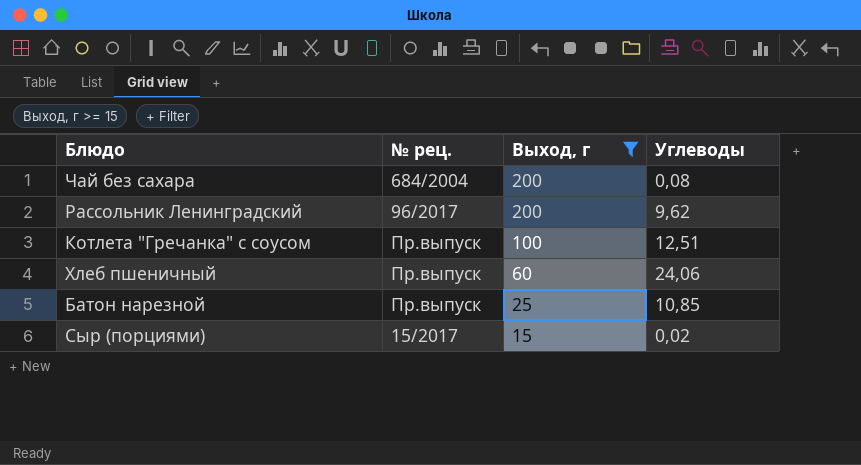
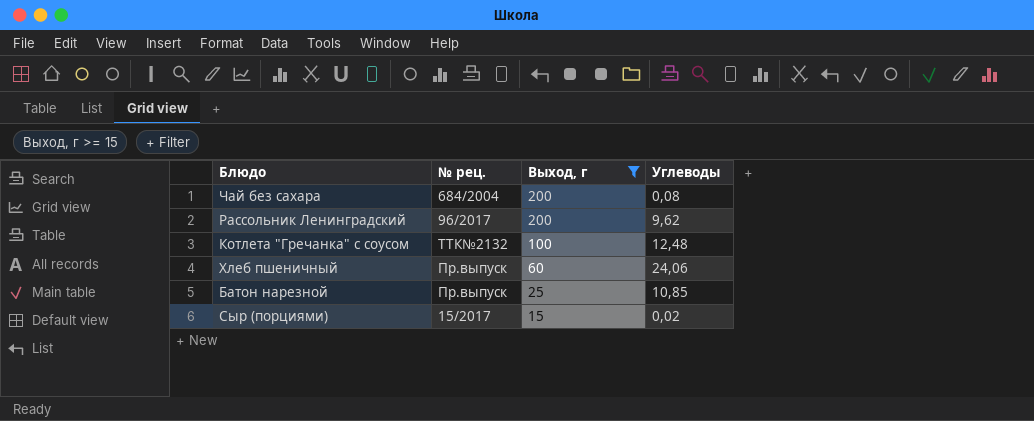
Котлета "Гречанка" с соусом | № рец.: Пр.выпуск -> ТТК№2132
Котлета "Гречанка" с соусом | Углеводы: 12,51 -> 12,48

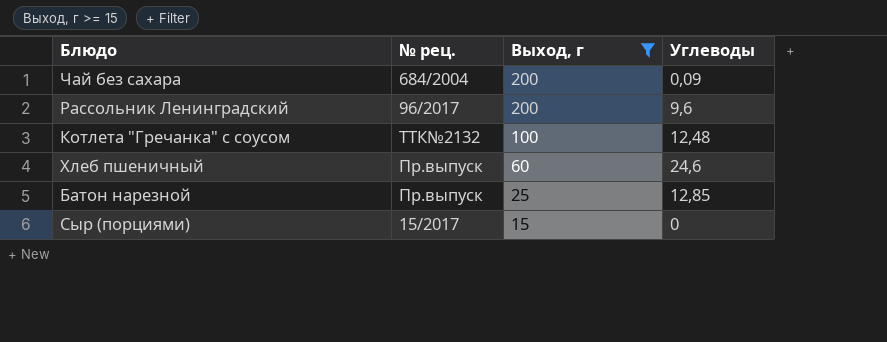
Чай без сахара | Углеводы: 0,08 -> 0,09
Рассольник Ленинградский | Углеводы: 9,62 -> 9,6
Хлеб пшеничный | Углеводы: 24,06 -> 24,6
Батон нарезной | Углеводы: 10,85 -> 12,85
Сыр (порциями) | Углеводы: 0,02 -> 0

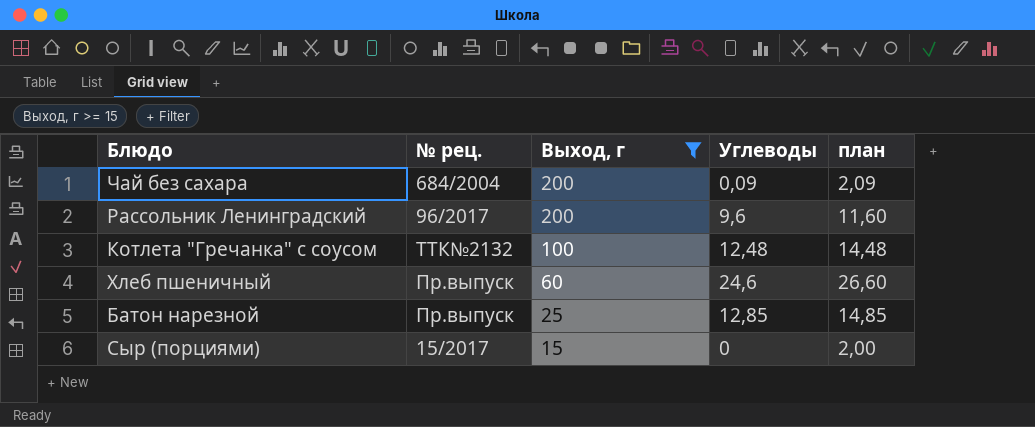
column план | formula: none -> [Углеводы] + 2

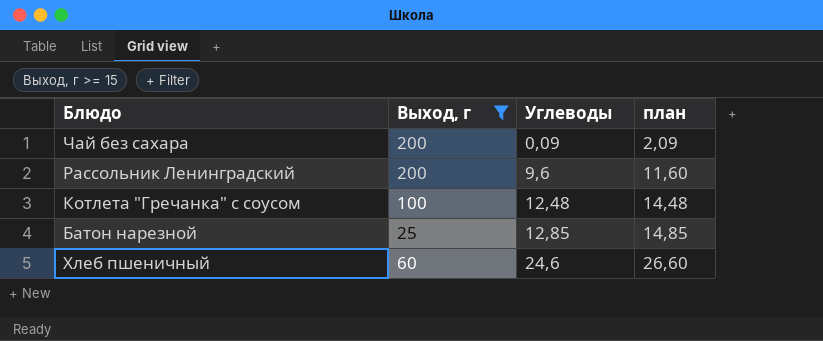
row order: Выход, г descending -> Углеводы ascending
column № рец. | position: 2 -> none
row Сыр (порциями): 15/2017 | 15 | 0 | 2,00 -> none

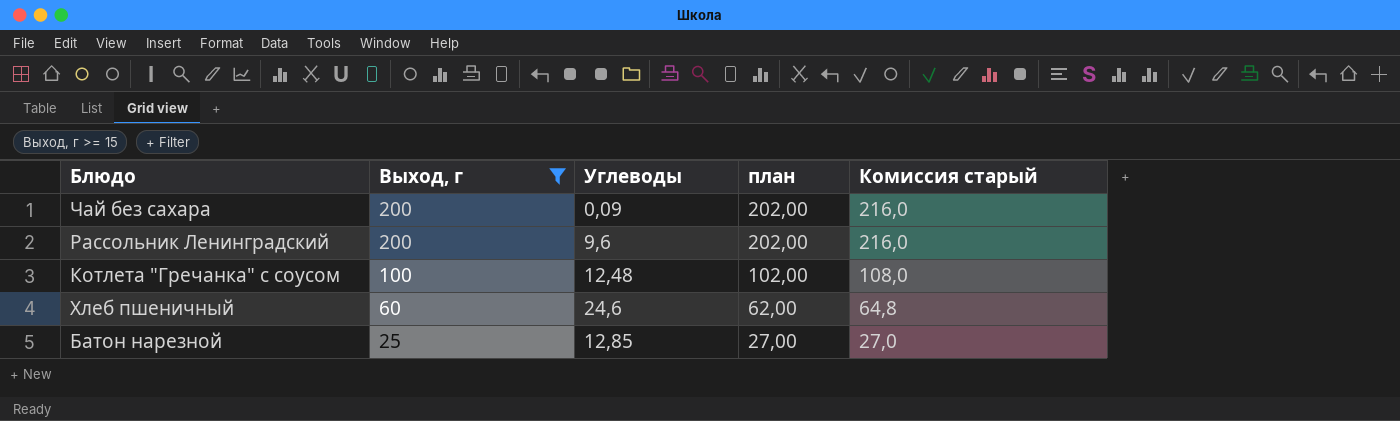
row order: Углеводы ascending -> Выход, г descending
column план | formula: [Углеводы] + 2 -> [Выход, г] + 2
column Комиссия старый | formula: none -> [Выход, г] * 1,08

